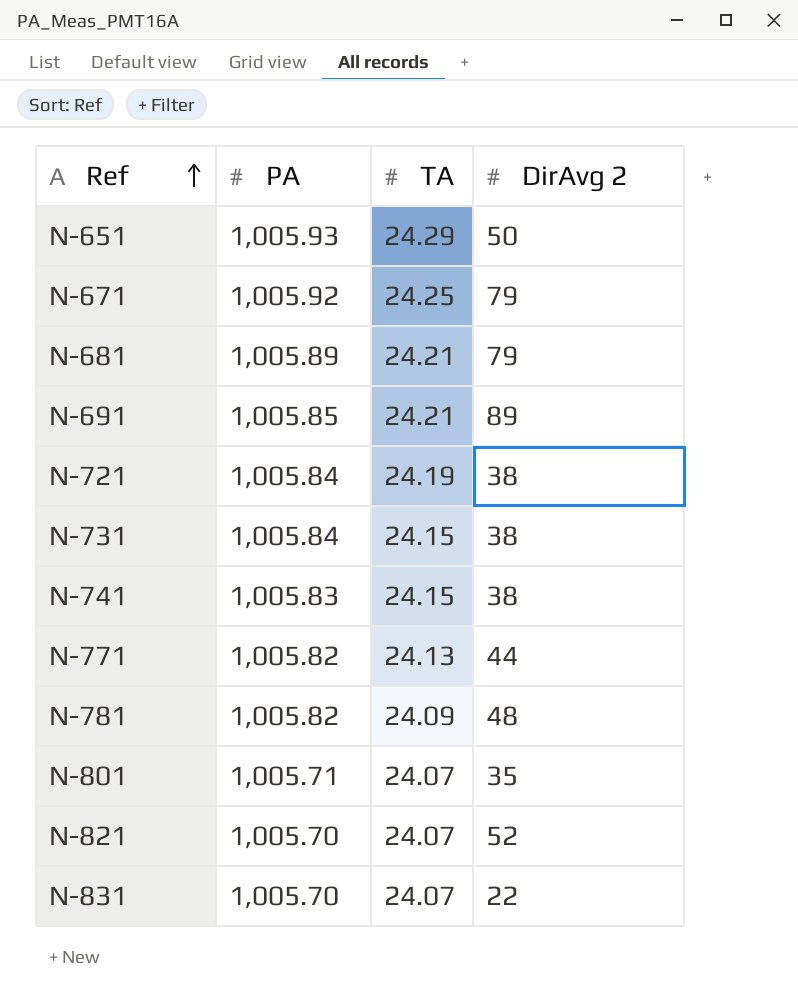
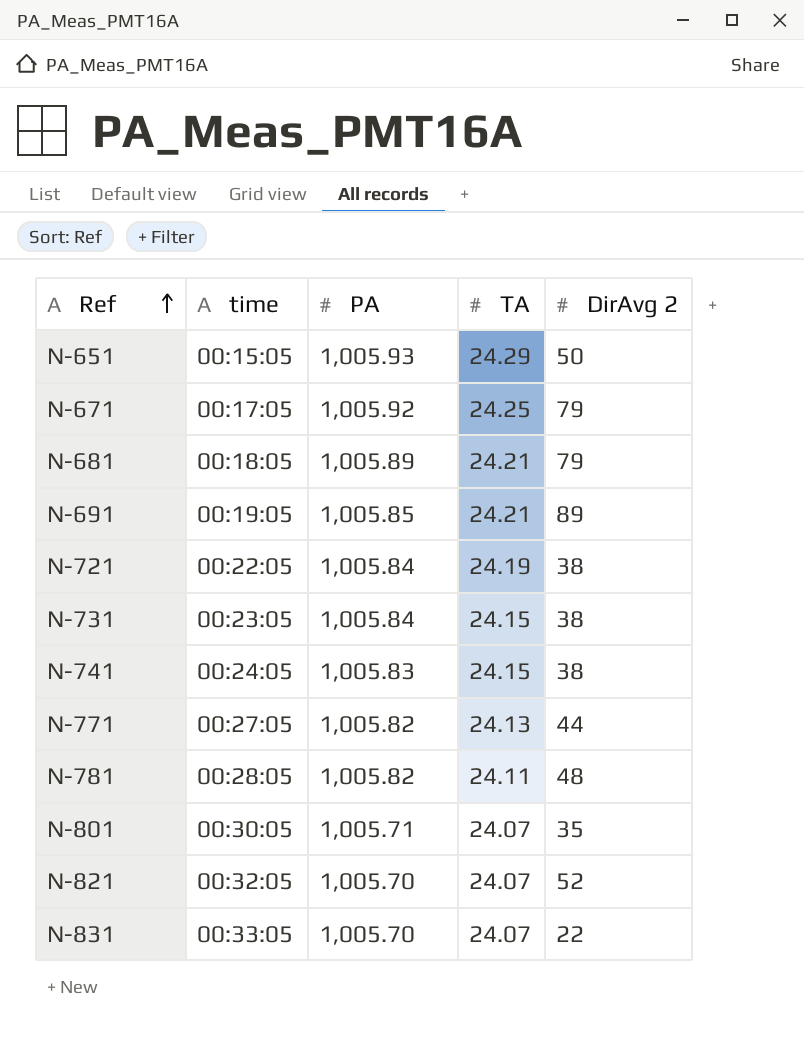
column time | position: none -> 2
N-781 | TA: 24.09 -> 24.11

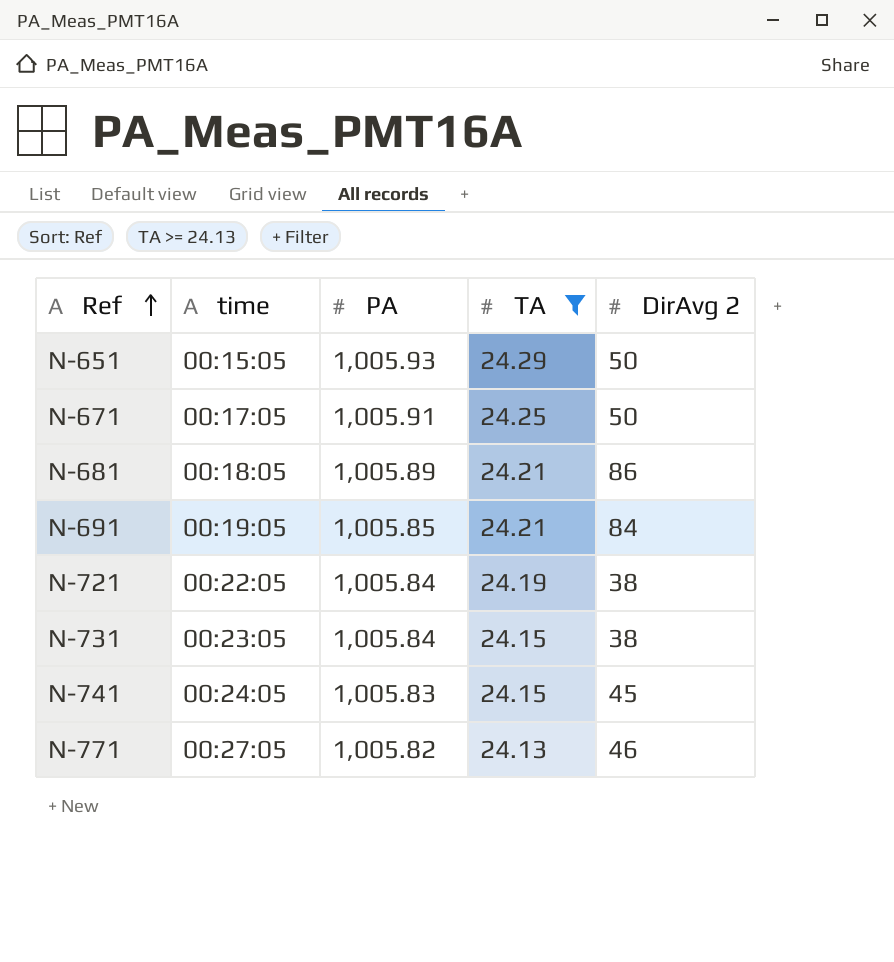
filter: none -> TA >= 24.13
N-671 | PA: 1,005.92 -> 1,005.91
N-671 | DirAvg 2: 79 -> 50
N-681 | DirAvg 2: 79 -> 86
N-691 | DirAvg 2: 89 -> 84
N-741 | DirAvg 2: 38 -> 45
N-771 | DirAvg 2: 44 -> 46

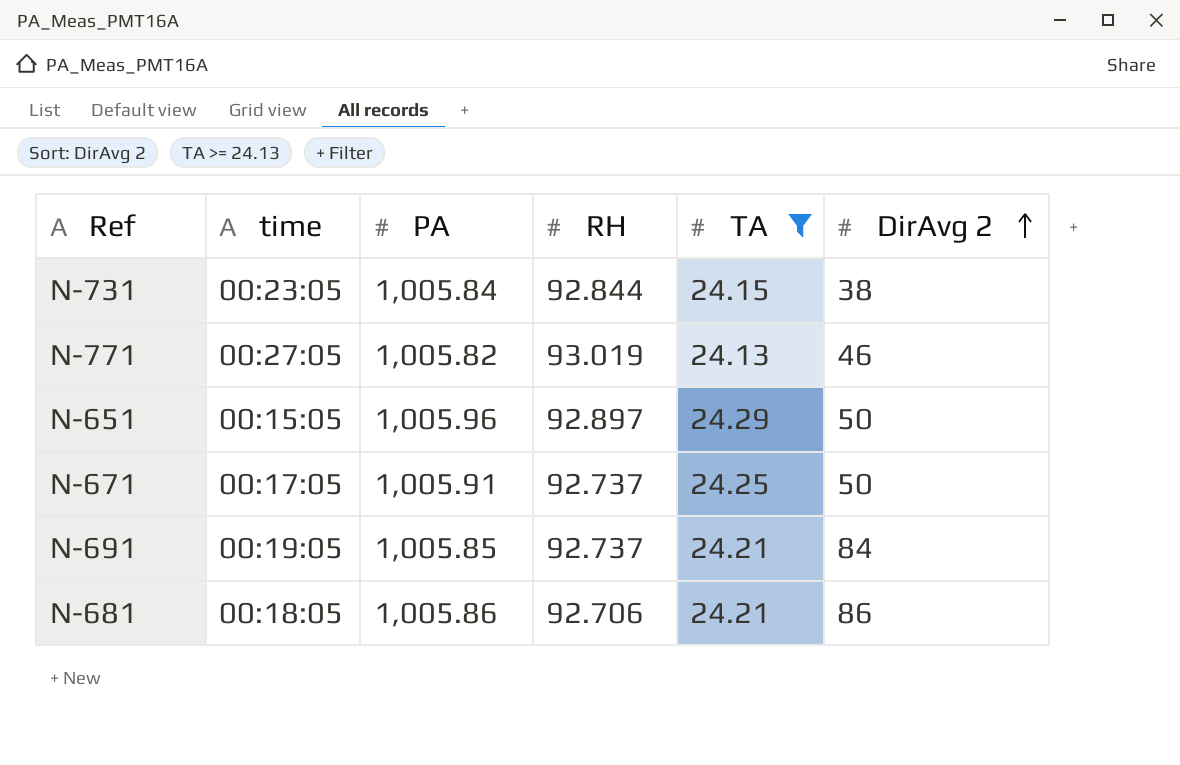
row order: Ref ascending -> DirAvg 2 ascending
column RH | position: none -> 4
row N-721: 00:22:05 | 1,005.84 | 24.19 | 38 -> none
row N-741: 00:24:05 | 1,005.83 | 24.15 | 45 -> none
N-651 | PA: 1,005.93 -> 1,005.96
N-681 | PA: 1,005.89 -> 1,005.86

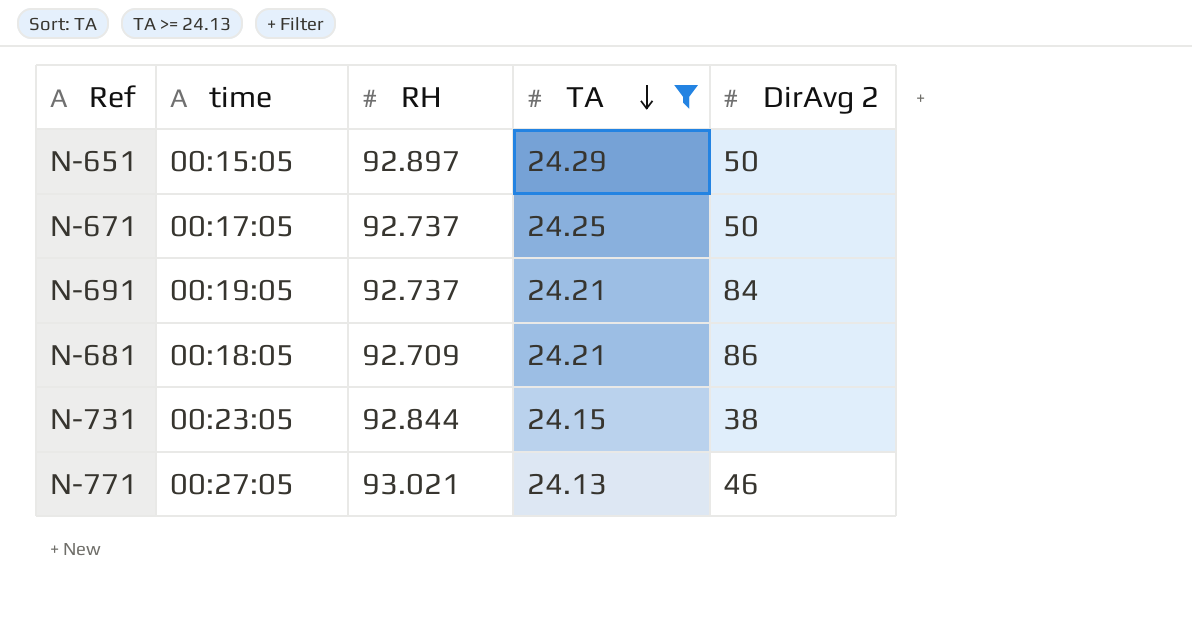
row order: DirAvg 2 ascending -> TA descending
column PA | position: 3 -> none
N-681 | RH: 92.706 -> 92.709
N-771 | RH: 93.019 -> 93.021

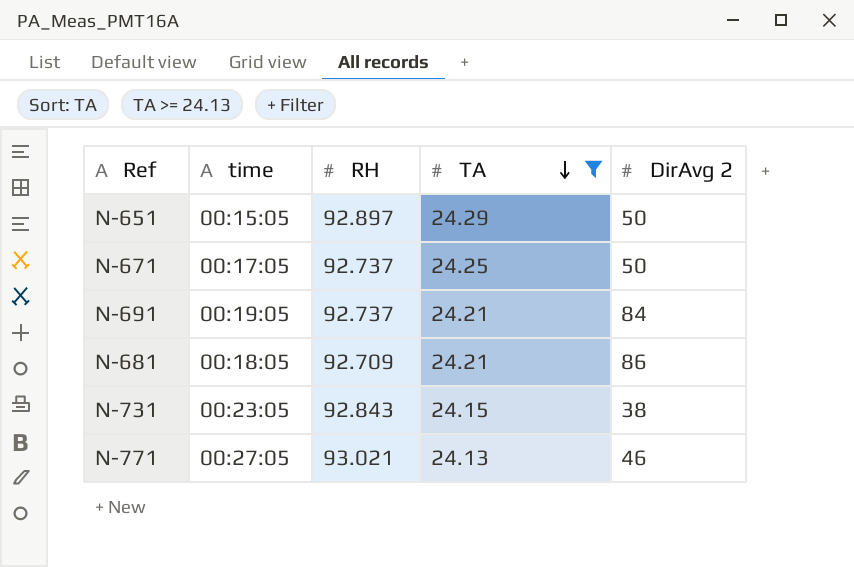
N-731 | RH: 92.844 -> 92.843

